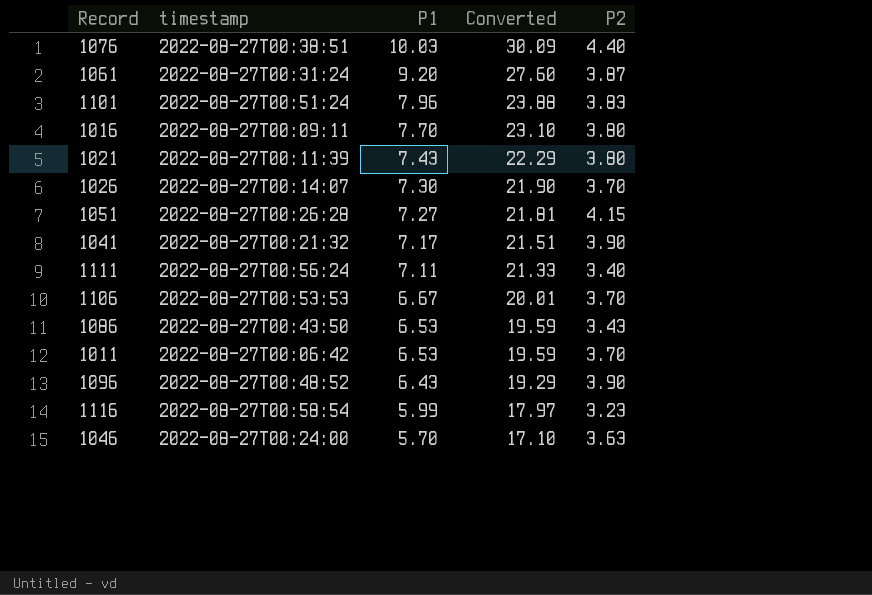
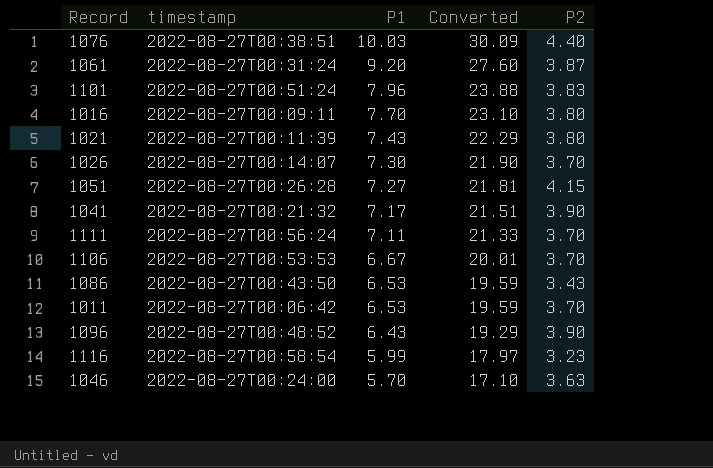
1111 | P2: 3.40 -> 3.70

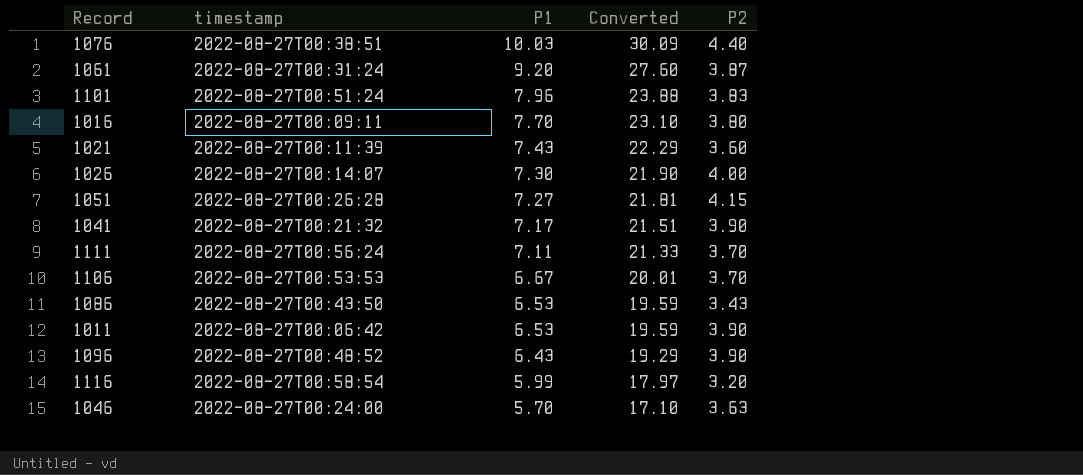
1021 | P2: 3.80 -> 3.60
1026 | P2: 3.70 -> 4.00
1011 | P2: 3.70 -> 3.90
1116 | P2: 3.23 -> 3.20

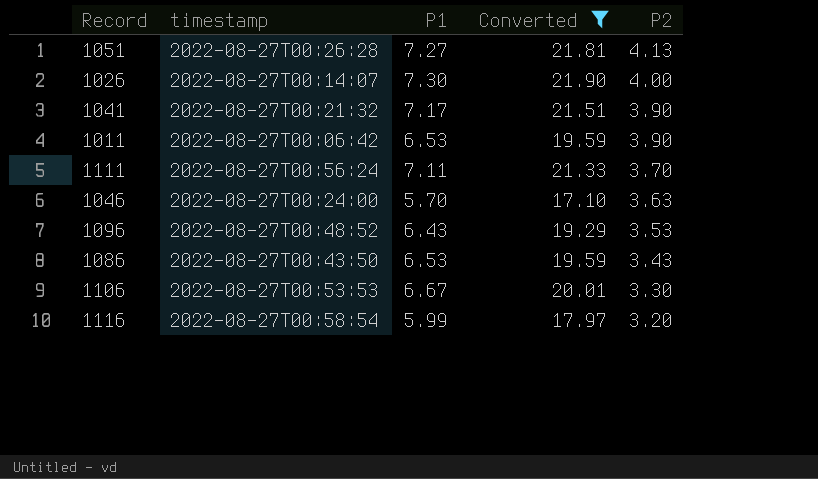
filter: none -> Converted <= 21.90
row order: P1 descending -> P2 descending
1051 | P2: 4.15 -> 4.13
1096 | P2: 3.90 -> 3.53
1106 | P2: 3.70 -> 3.30

